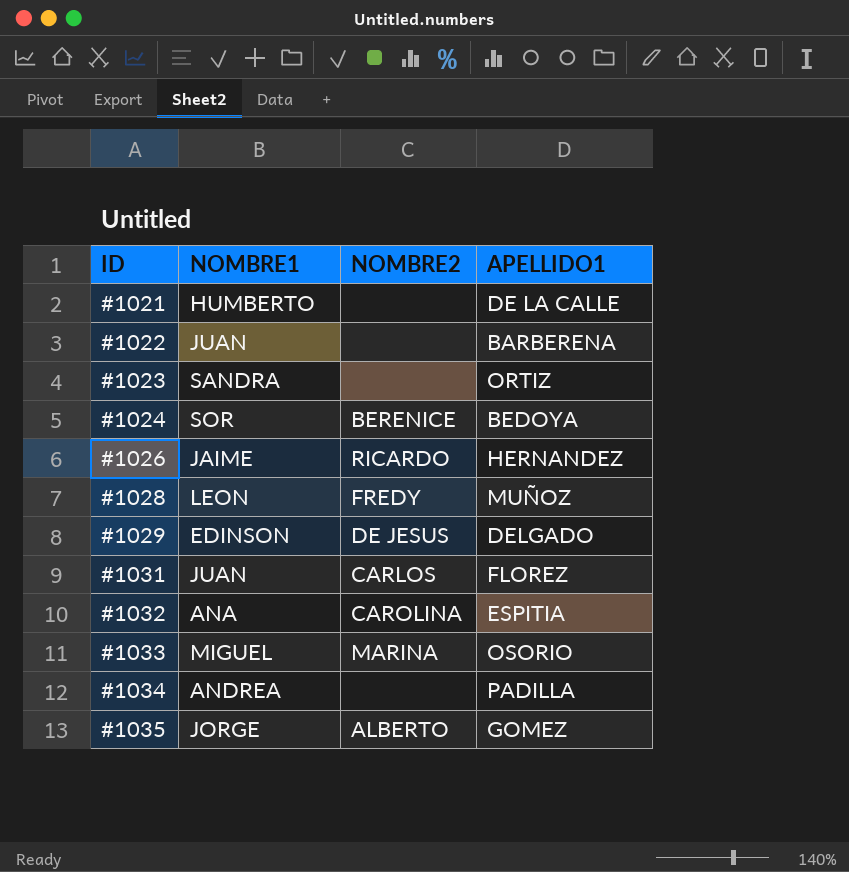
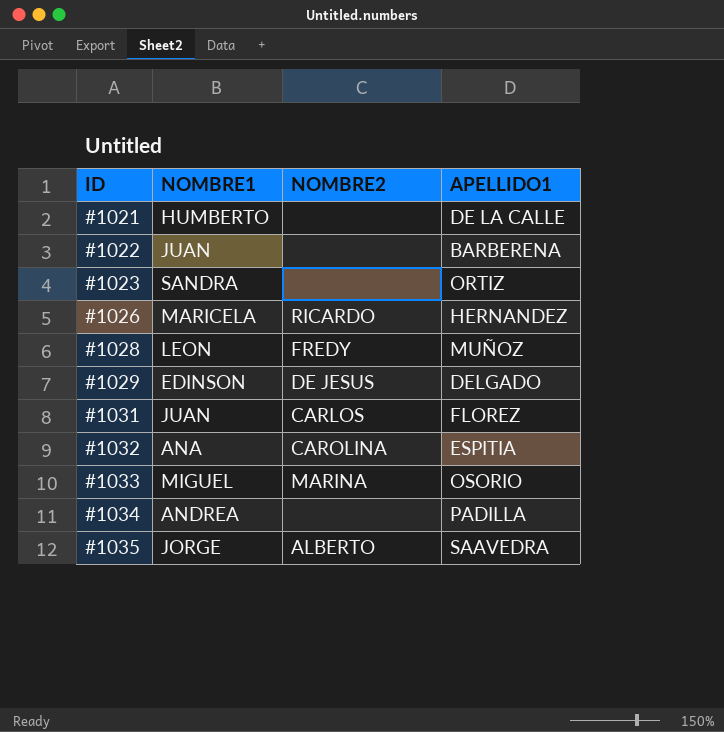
row #1024: SOR | BERENICE | BEDOYA -> none
#1026 | NOMBRE1: JAIME -> MARICELA
#1035 | APELLIDO1: GOMEZ -> SAAVEDRA

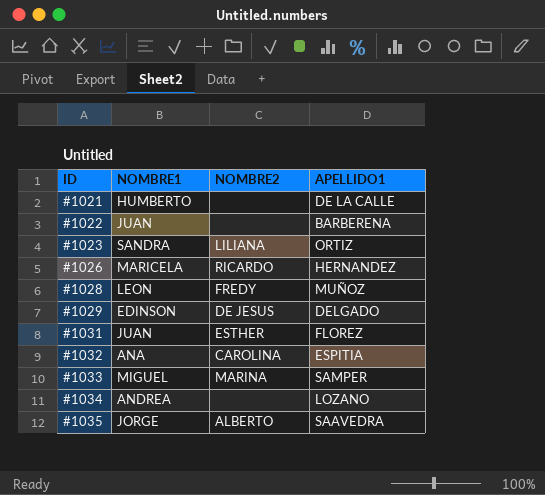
#1023 | NOMBRE2: none -> LILIANA
#1031 | NOMBRE2: CARLOS -> ESTHER
#1033 | APELLIDO1: OSORIO -> SAMPER
#1034 | APELLIDO1: PADILLA -> LOZANO

